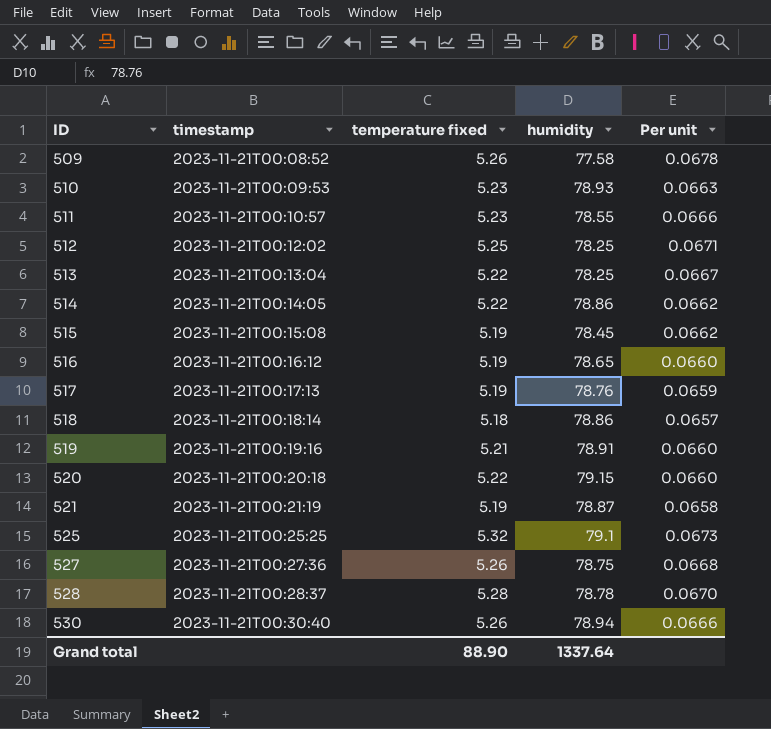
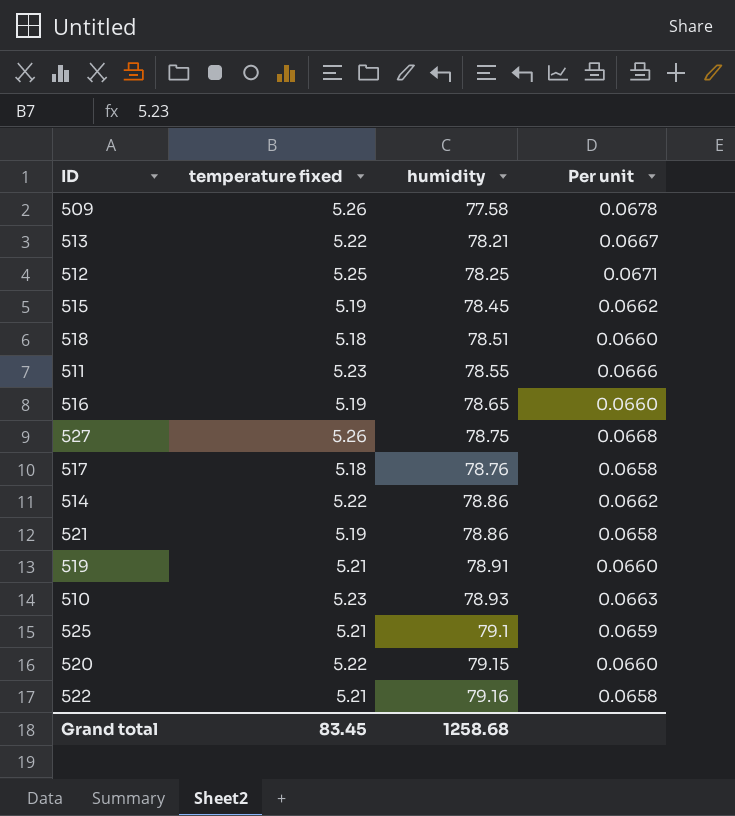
row order: ID ascending -> humidity ascending
column timestamp | position: 2 -> none
row 528: 2023-11-21T00:28:37 | 5.28 | 78.78 | 0.0670 -> none
row 530: 2023-11-21T00:30:40 | 5.26 | 78.94 | 0.0666 -> none
513 | humidity: 78.25 -> 78.21
518 | humidity: 78.86 -> 78.51
518 | Per unit: 0.0657 -> 0.0660
517 | temperature fixed: 5.19 -> 5.18
517 | Per unit: 0.0659 -> 0.0658
521 | humidity: 78.87 -> 78.86
525 | temperature fixed: 5.32 -> 5.21
525 | Per unit: 0.0673 -> 0.0659
row 522: none -> 5.21 | 79.16 | 0.0658
Grand total | temperature fixed: 88.90 -> 83.45
Grand total | humidity: 1337.64 -> 1258.68

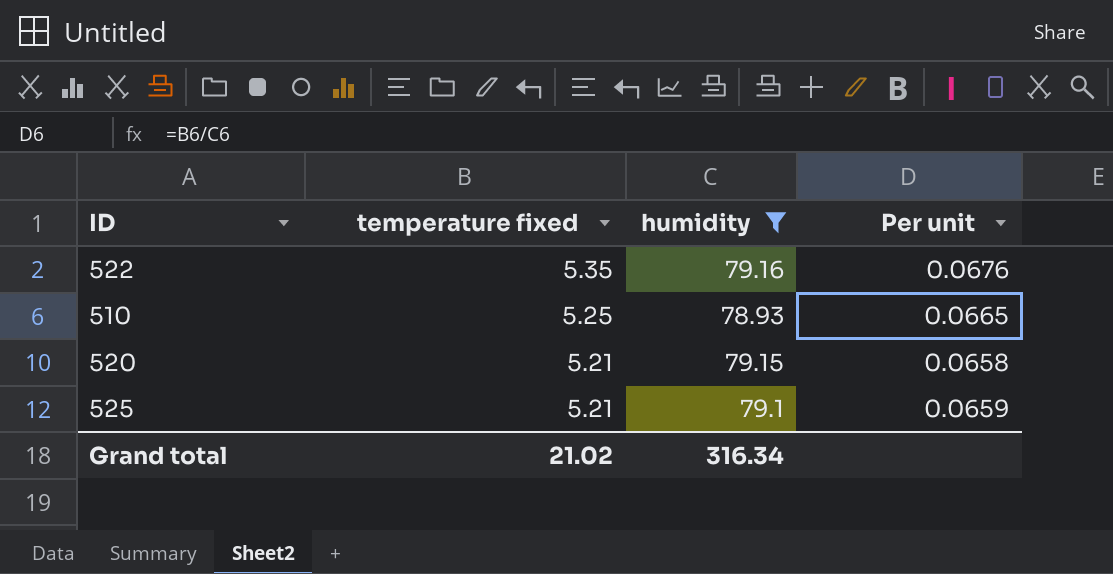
filter: none -> humidity >= 78.93
row order: humidity ascending -> temperature fixed descending
522 | temperature fixed: 5.21 -> 5.35
522 | Per unit: 0.0658 -> 0.0676
510 | temperature fixed: 5.23 -> 5.25
510 | Per unit: 0.0663 -> 0.0665
520 | temperature fixed: 5.22 -> 5.21
520 | Per unit: 0.0660 -> 0.0658
Grand total | temperature fixed: 83.45 -> 21.02
Grand total | humidity: 1258.68 -> 316.34

